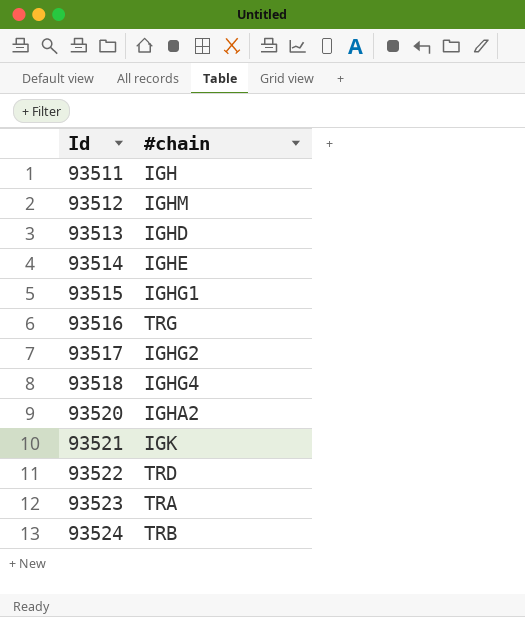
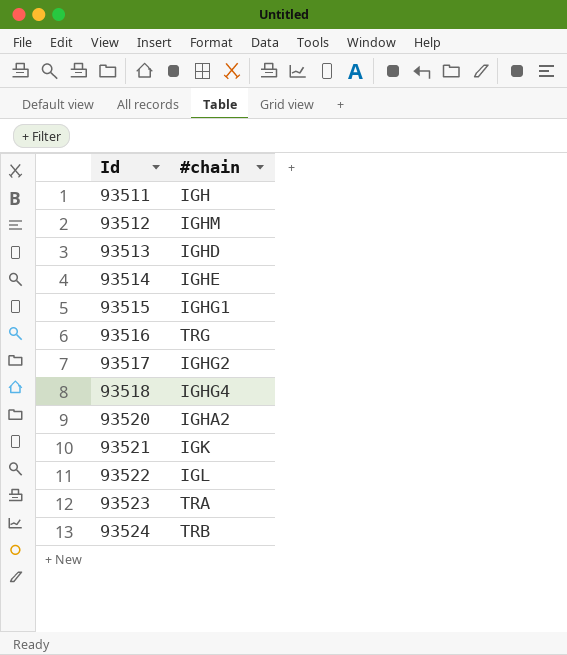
93522 | #chain: TRD -> IGL

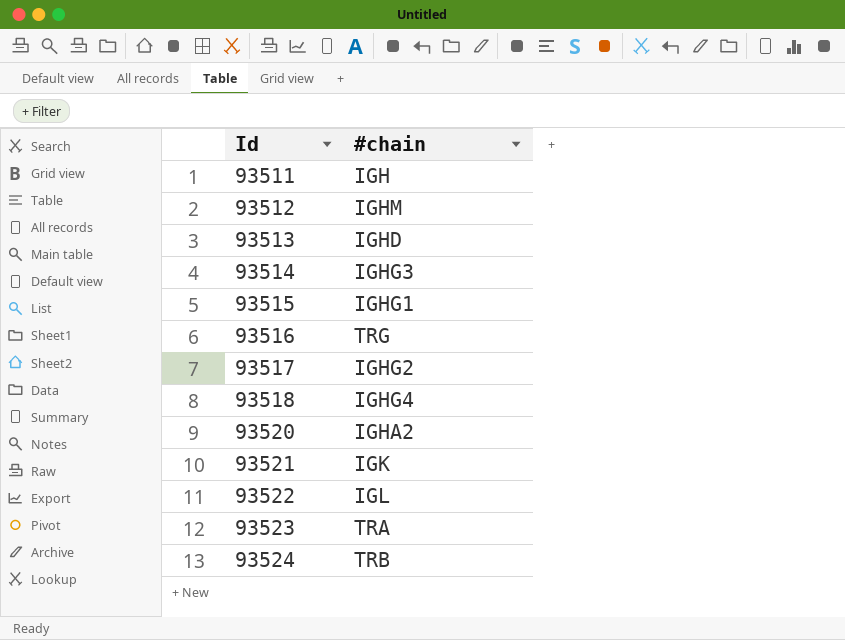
93514 | #chain: IGHE -> IGHG3

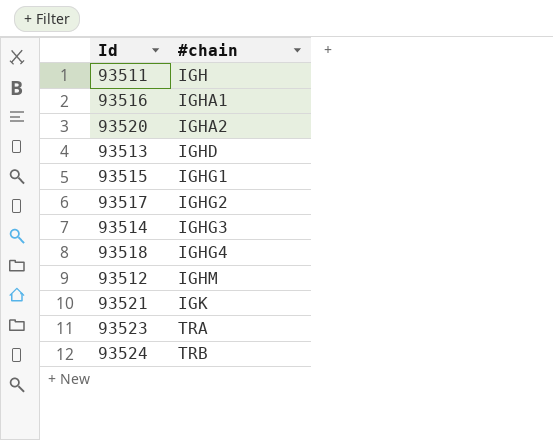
row order: Id ascending -> #chain ascending
row 93522: IGL -> none
93516 | #chain: TRG -> IGHA1

